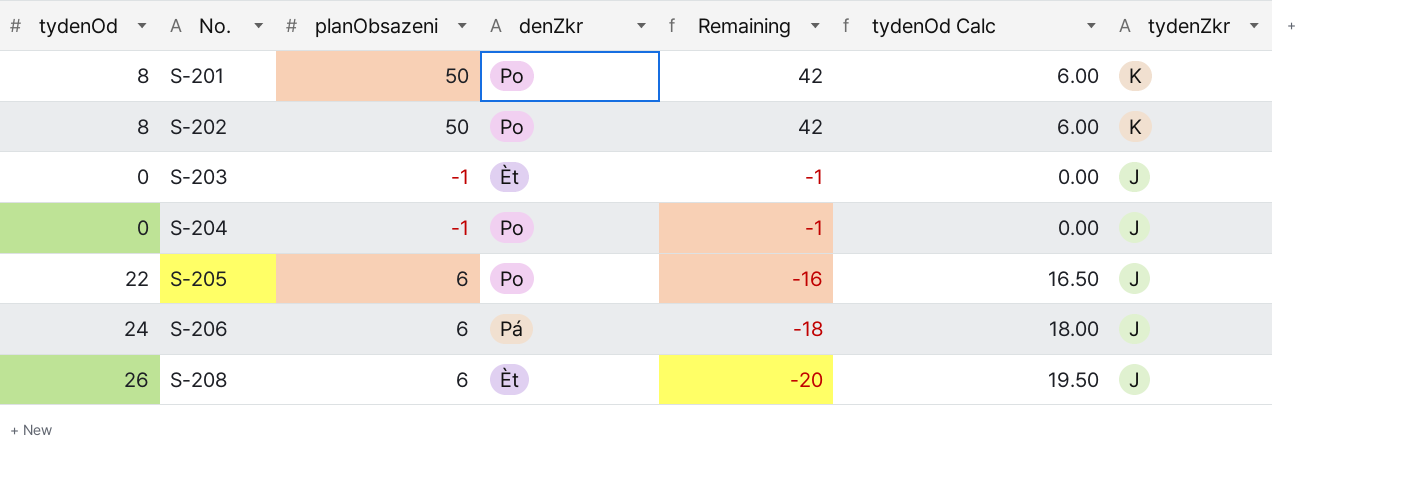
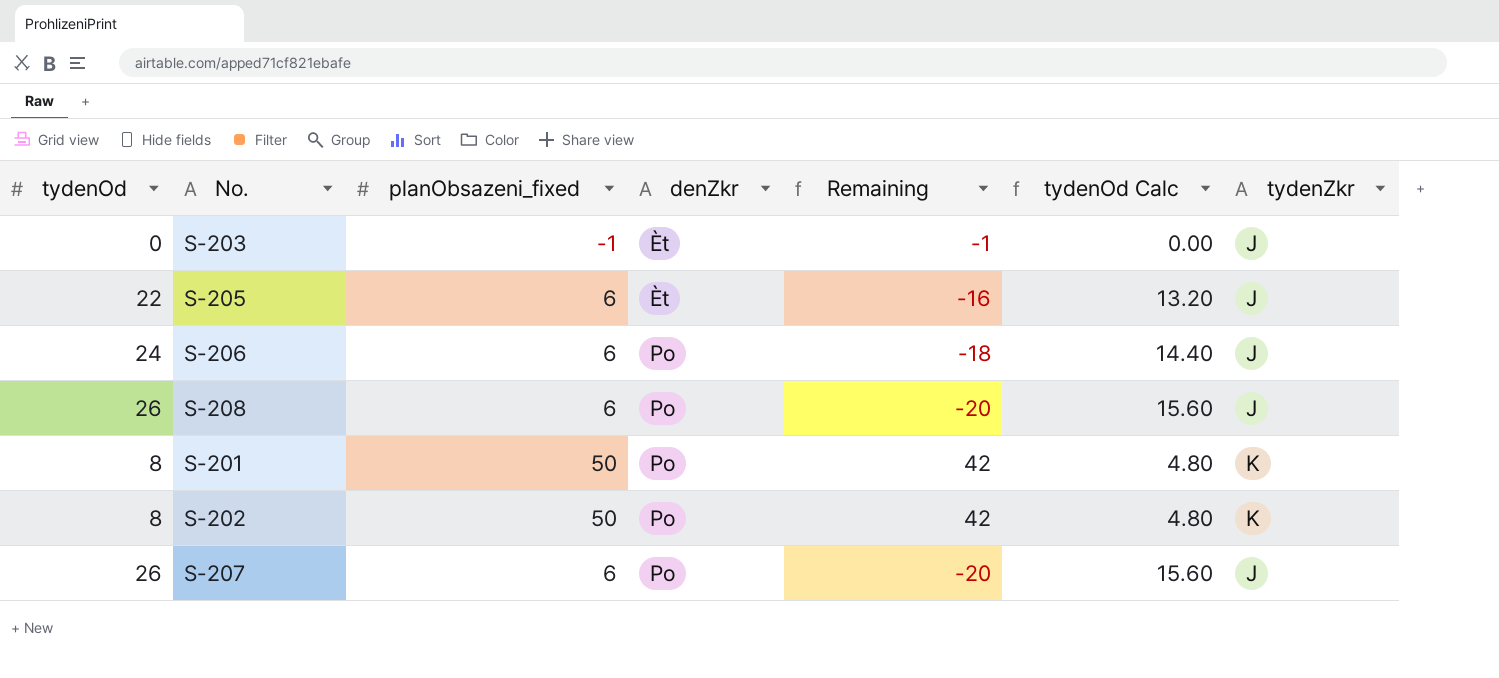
row order: No. ascending -> denZkr ascending
column name: planObsazeni -> planObsazeni_fixed
column tydenOd Calc | formula: [tydenOd] * 0.75 -> [tydenOd] * 0.6
row S-204: 0 | -1 | Po | -1 | 0.00 | J -> none
S-205 | denZkr: Po -> Èt
S-206 | denZkr: Pá -> Po
S-208 | denZkr: Èt -> Po
row S-207: none -> 26 | 6 | Po | -20 | 15.60 | J

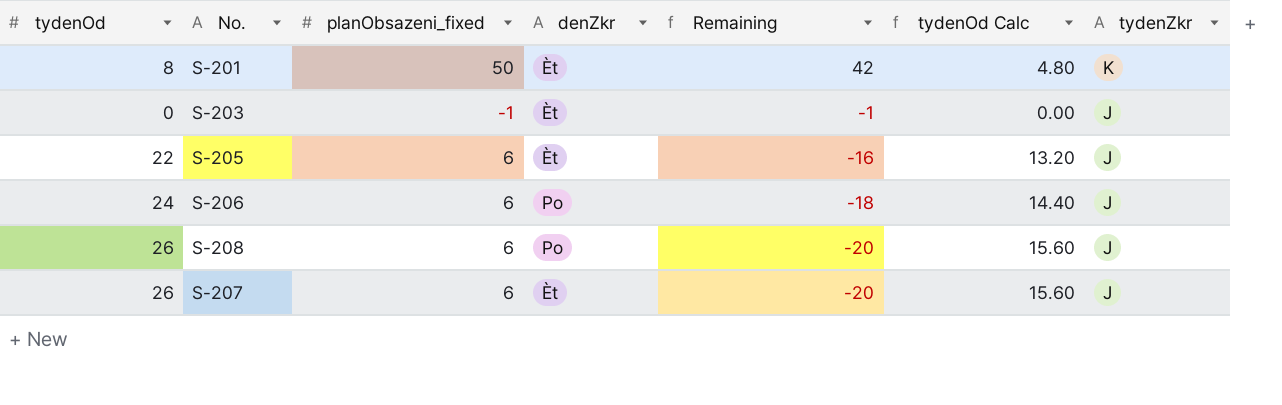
row order: denZkr ascending -> Remaining descending
row S-202: 8 | 50 | Po | 42 | 4.80 | K -> none
S-201 | denZkr: Po -> Èt
S-207 | denZkr: Po -> Èt

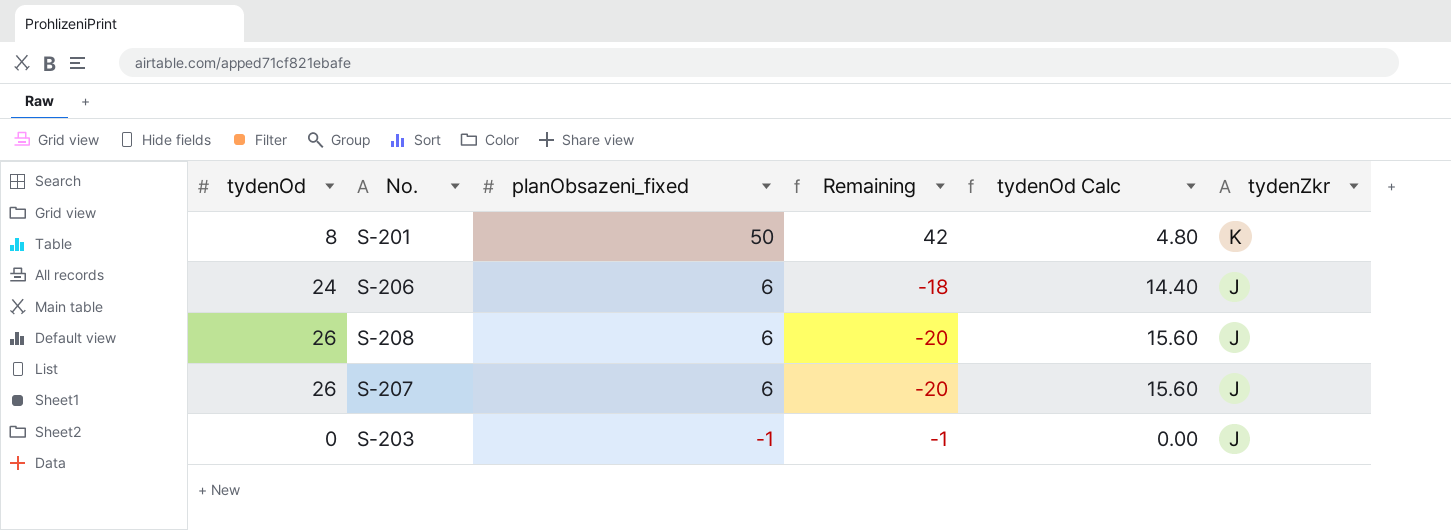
row order: Remaining descending -> planObsazeni_fixed descending
column denZkr | position: 4 -> none
row S-205: 22 | 6 | Èt | -16 | 13.20 | J -> none

